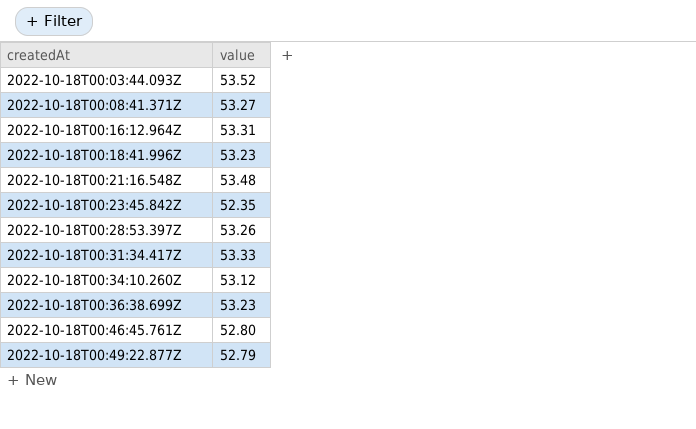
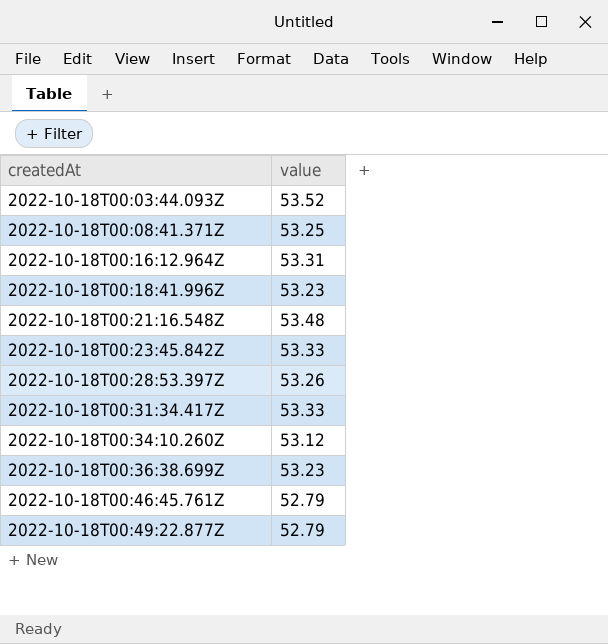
2022-10-18T00:08:41.371Z | value: 53.27 -> 53.25
2022-10-18T00:23:45.842Z | value: 52.35 -> 53.33
2022-10-18T00:46:45.761Z | value: 52.80 -> 52.79

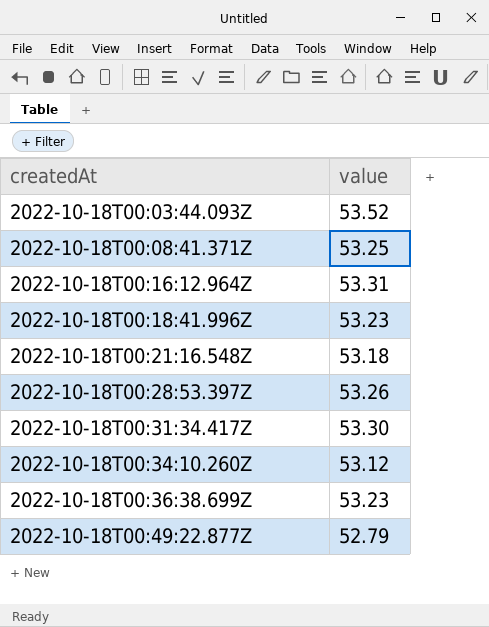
row 2022-10-18T00:23:45.842Z: 53.33 -> none
row 2022-10-18T00:46:45.761Z: 52.79 -> none
2022-10-18T00:21:16.548Z | value: 53.48 -> 53.18
2022-10-18T00:31:34.417Z | value: 53.33 -> 53.30

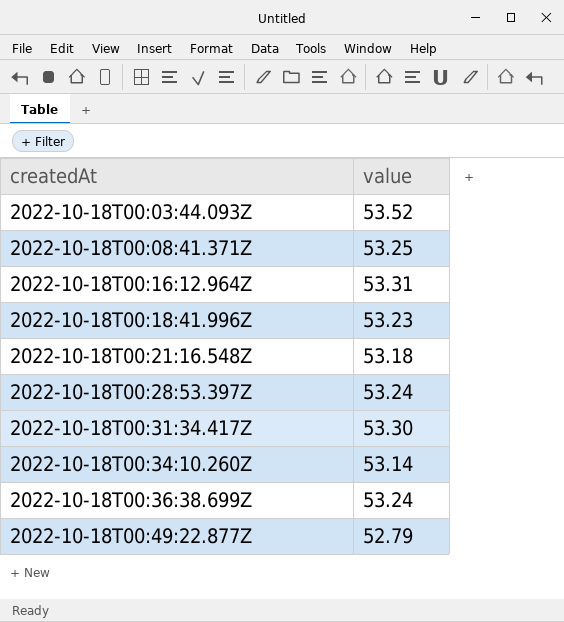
2022-10-18T00:28:53.397Z | value: 53.26 -> 53.24
2022-10-18T00:34:10.260Z | value: 53.12 -> 53.14
2022-10-18T00:36:38.699Z | value: 53.23 -> 53.24

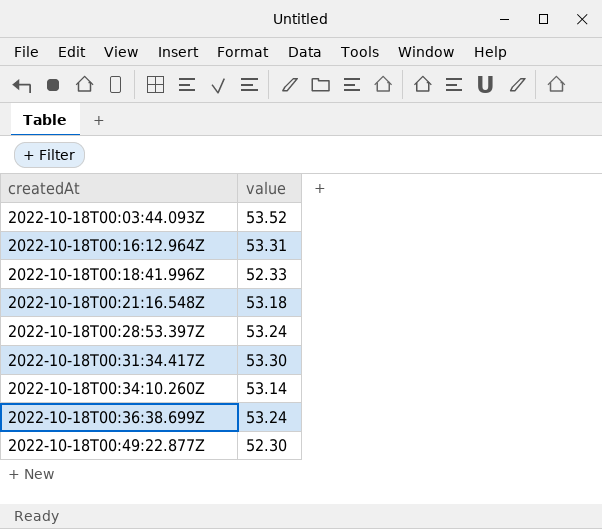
row 2022-10-18T00:08:41.371Z: 53.25 -> none
2022-10-18T00:18:41.996Z | value: 53.23 -> 52.33
2022-10-18T00:49:22.877Z | value: 52.79 -> 52.30

